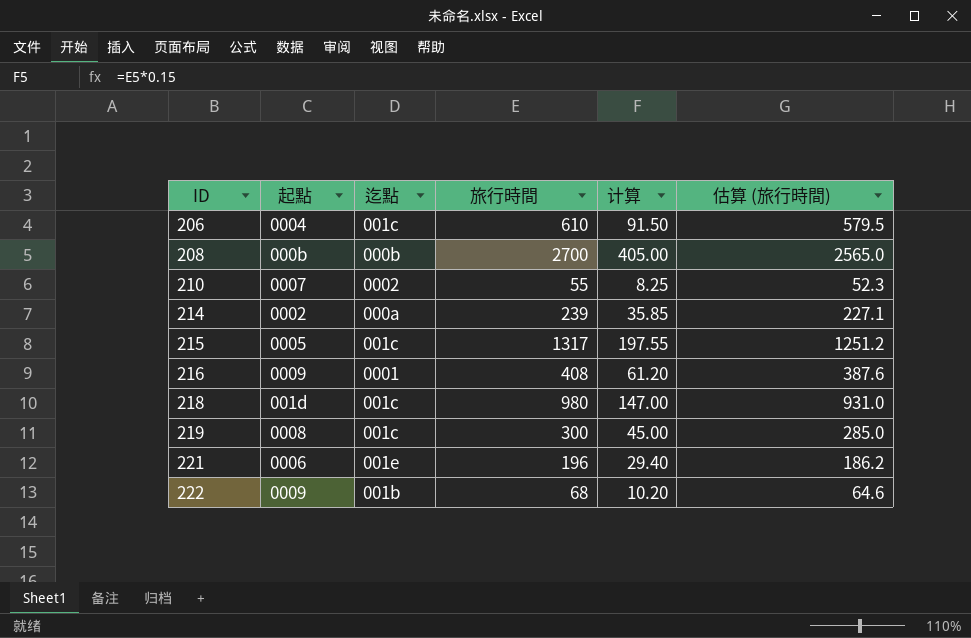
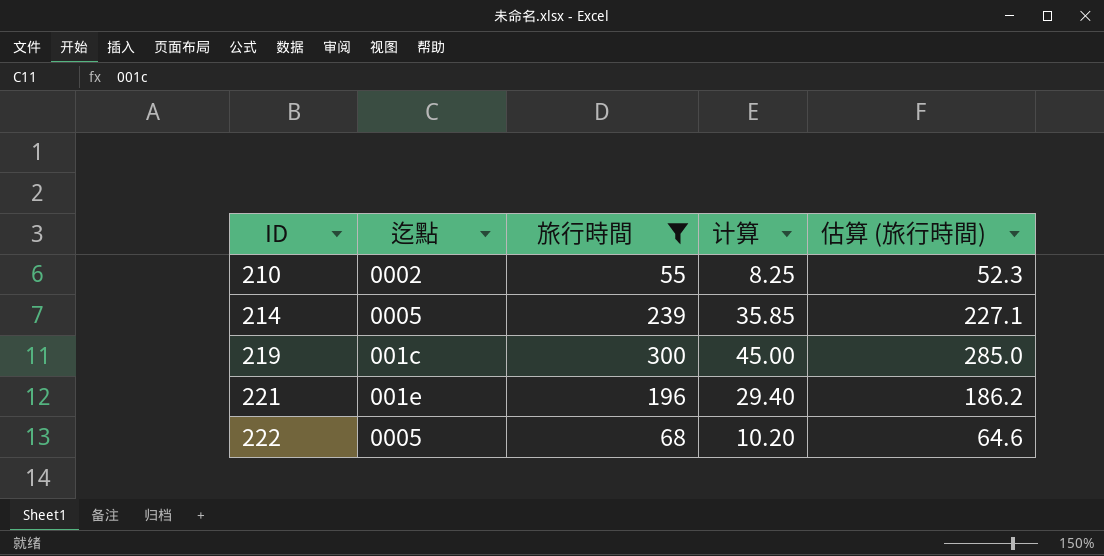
filter: none -> 旅行時間 <= 300
column 起點 | position: 2 -> none
214 | 迄點: 000a -> 0005
222 | 迄點: 001b -> 0005

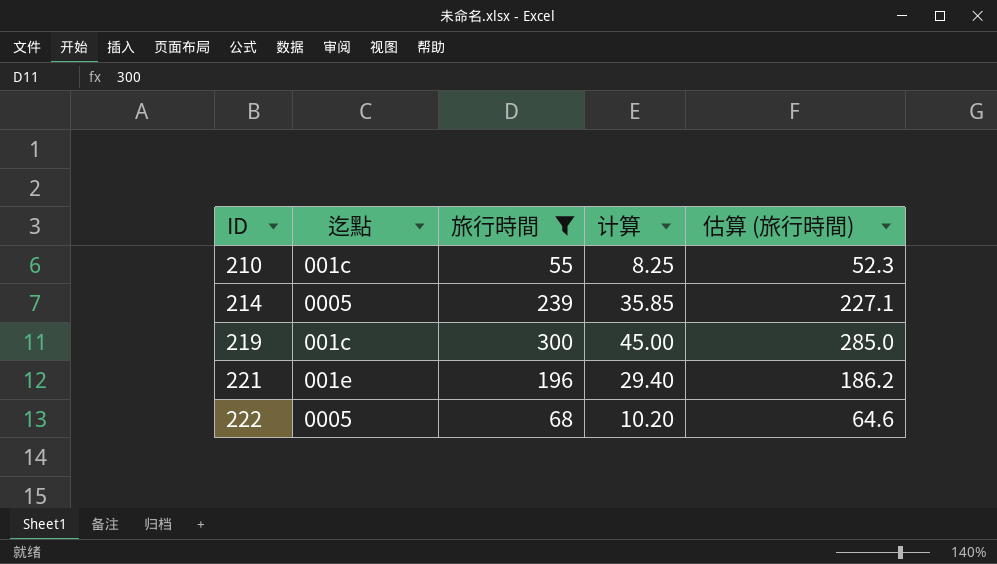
210 | 迄點: 0002 -> 001c

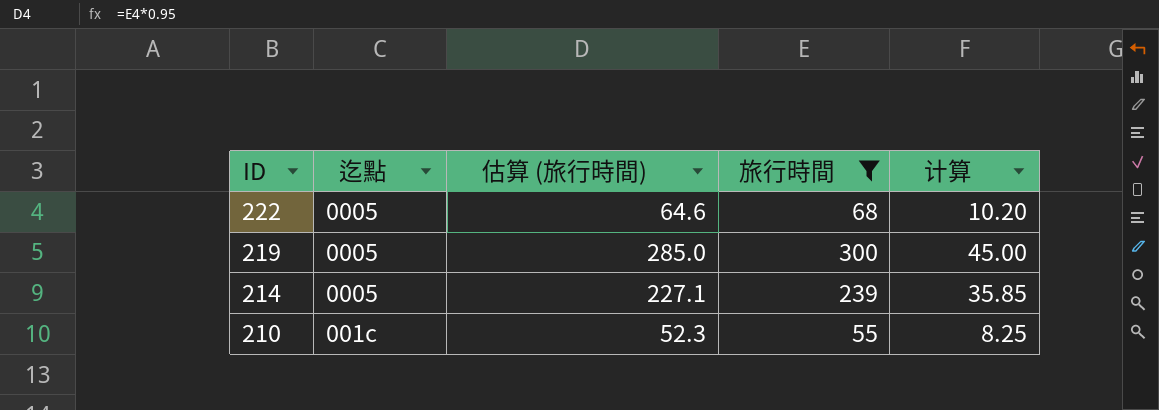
row order: ID ascending -> ID descending
column 估算 (旅行時間) | position: 5 -> 3
row 221: 001e | 196 | 29.40 | 186.2 -> none
219 | 迄點: 001c -> 0005

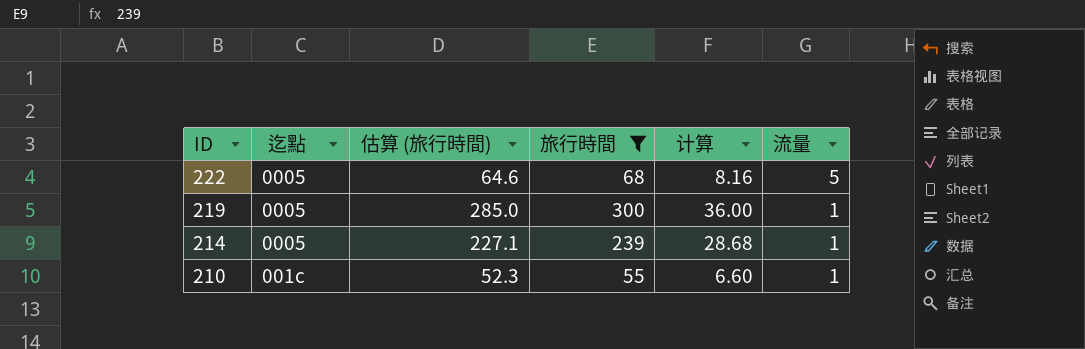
column 计算 | formula: [旅行時間] * 0.15 -> [旅行時間] * 0.12
column 流量 | position: none -> 6

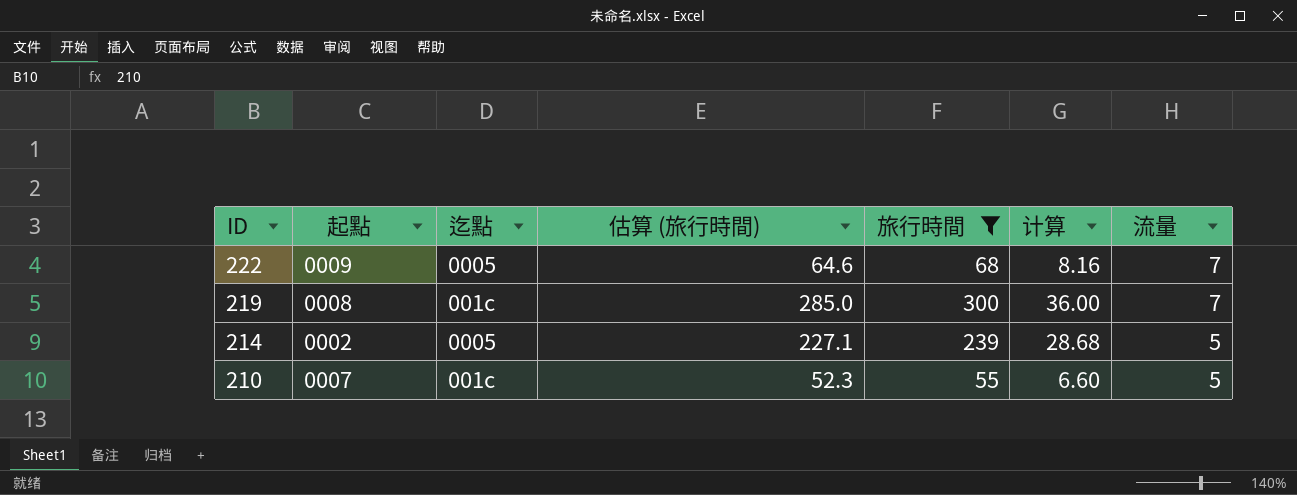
column 起點 | position: none -> 2
222 | 流量: 5 -> 7
219 | 迄點: 0005 -> 001c
219 | 流量: 1 -> 7
214 | 流量: 1 -> 5
210 | 流量: 1 -> 5

